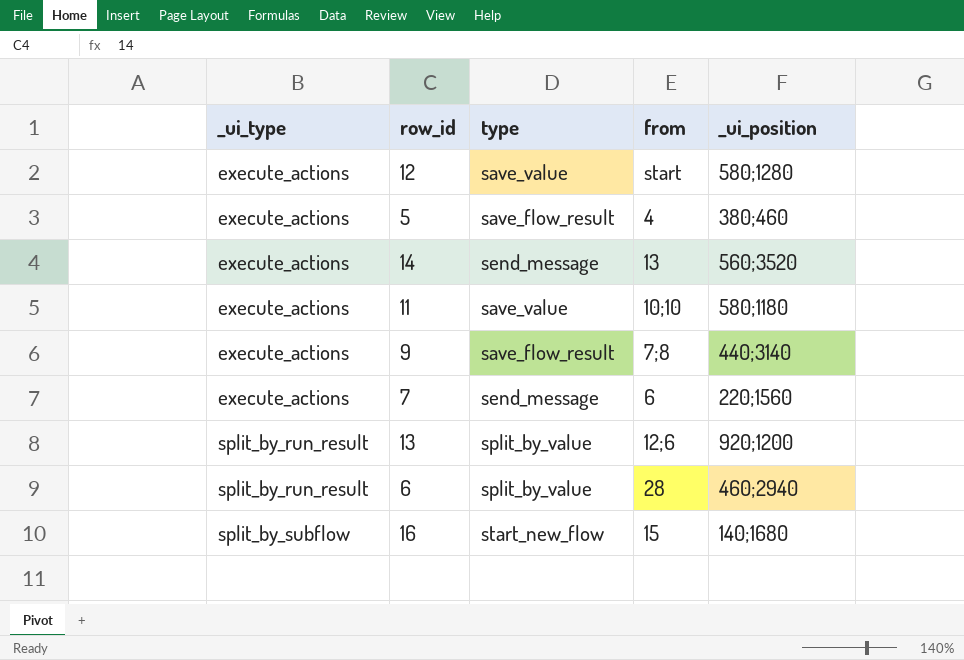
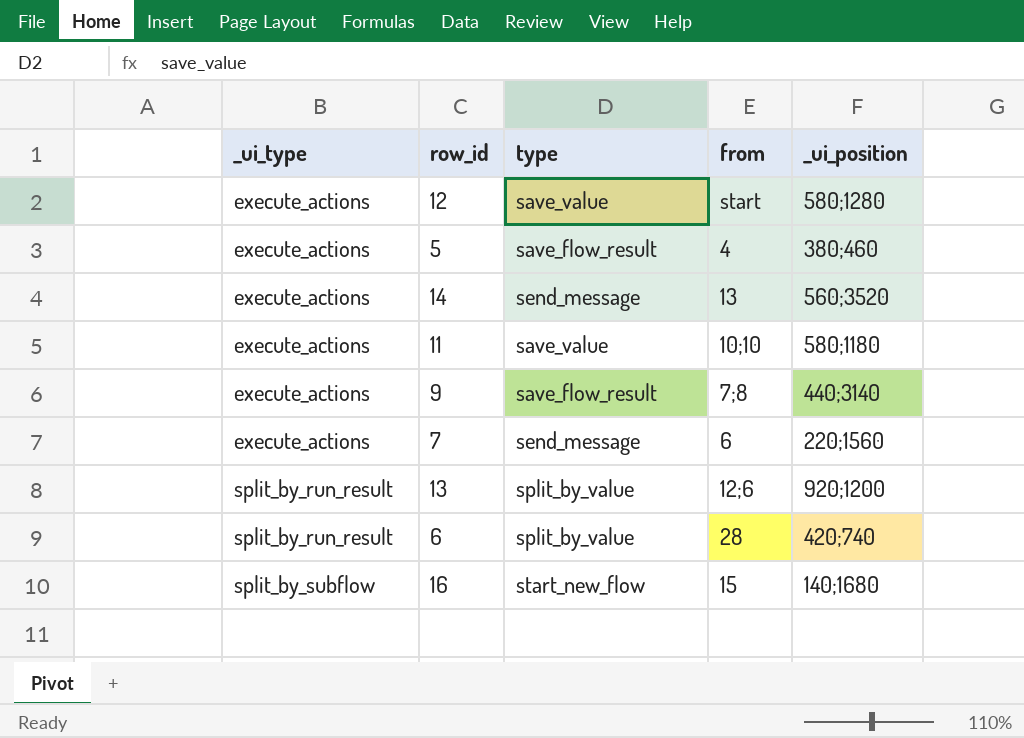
6 | _ui_position: 460;2940 -> 420;740

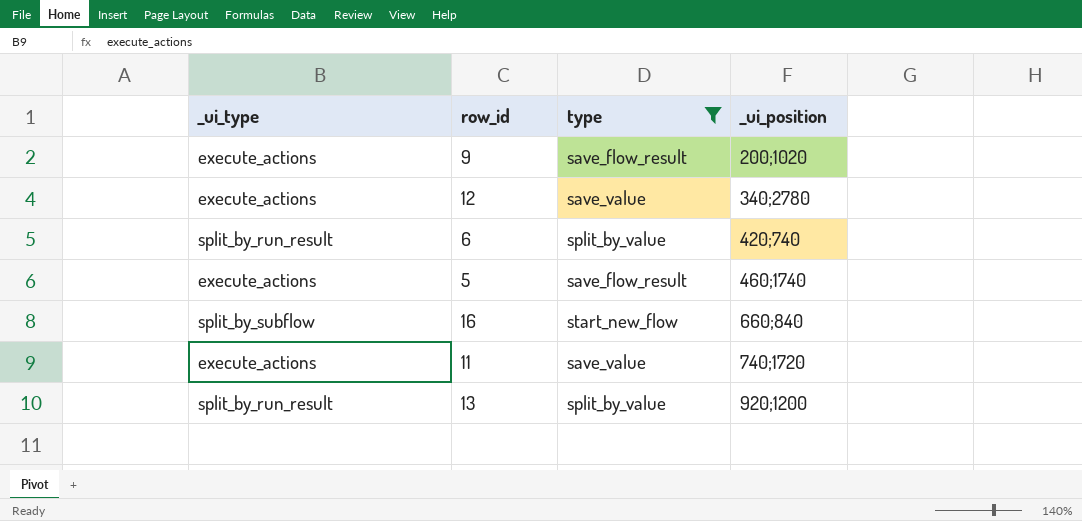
filter: none -> type != send_message
row order: _ui_type ascending -> _ui_position ascending
column from | position: 4 -> none
9 | _ui_position: 440;3140 -> 200;1020
12 | _ui_position: 580;1280 -> 340;2780
5 | _ui_position: 380;460 -> 460;1740
16 | _ui_position: 140;1680 -> 660;840
11 | _ui_position: 580;1180 -> 740;1720

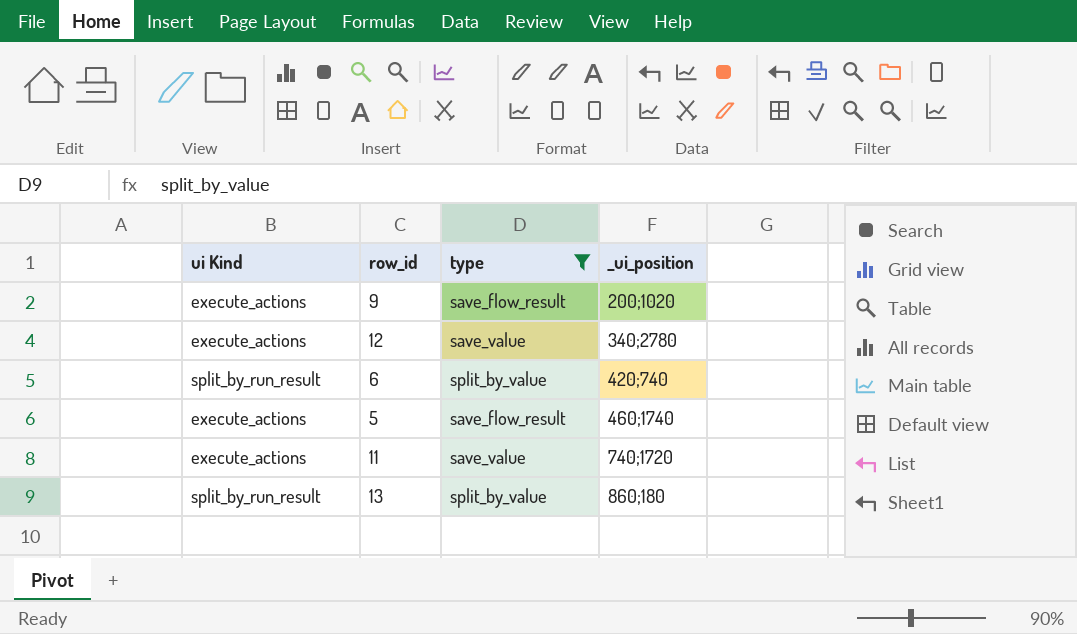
column name: _ui_type -> ui Kind
row 16: split_by_subflow | start_new_flow | 660;840 -> none
13 | _ui_position: 920;1200 -> 860;180

